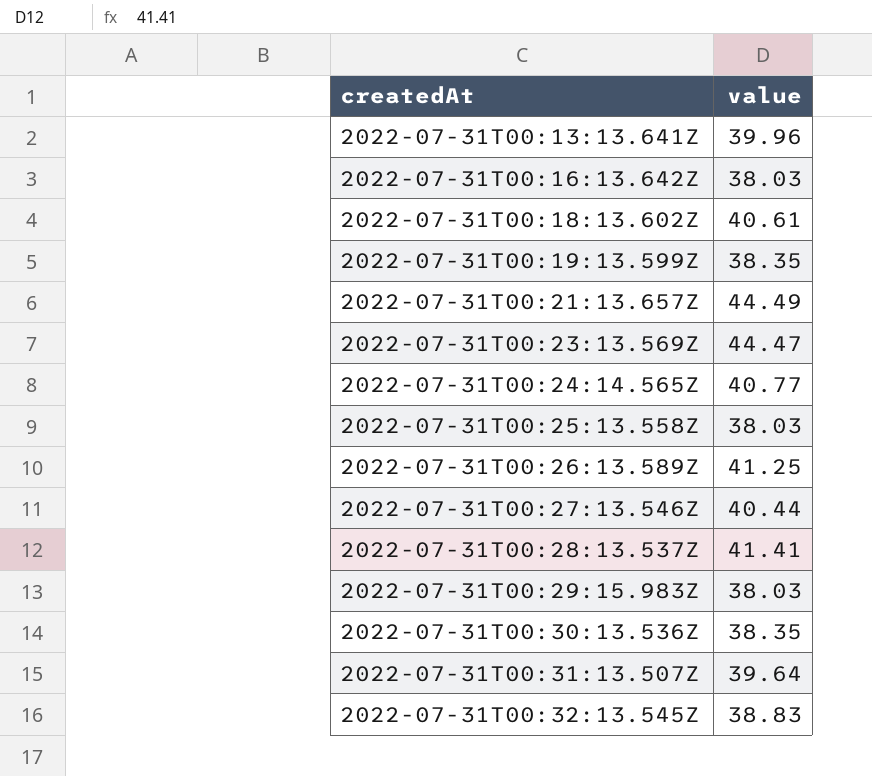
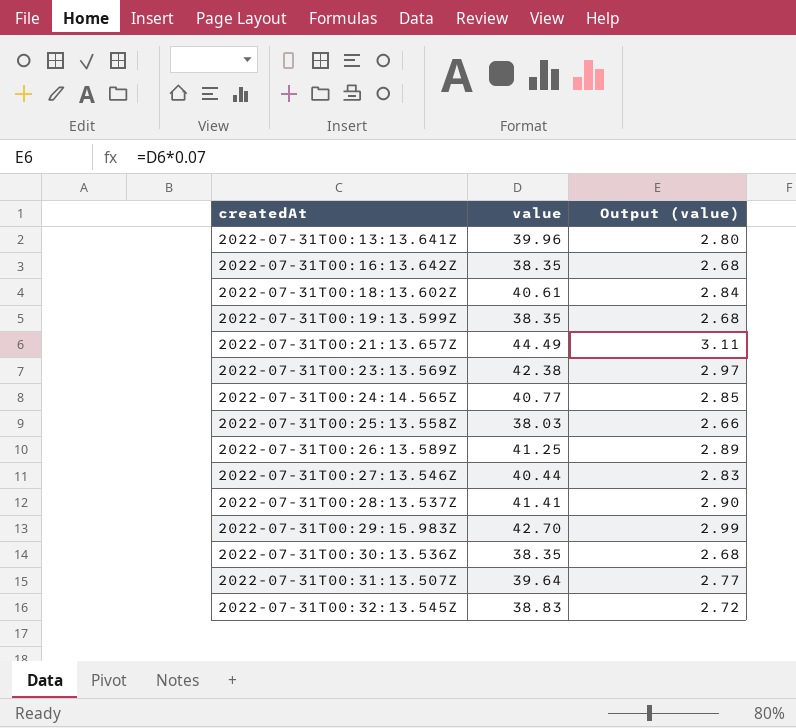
column Output (value) | formula: none -> [value] * 0.07
2022-07-31T00:16:13.642Z | value: 38.03 -> 38.35
2022-07-31T00:23:13.569Z | value: 44.47 -> 42.38
2022-07-31T00:29:15.983Z | value: 38.03 -> 42.70

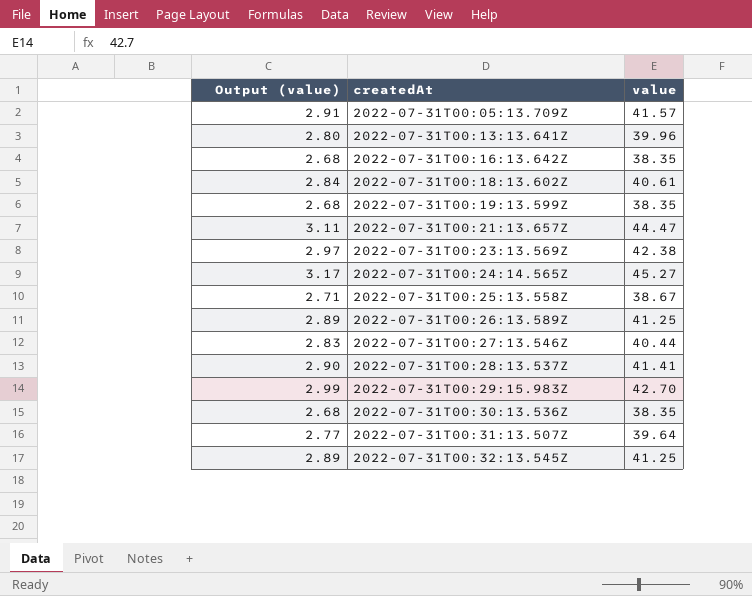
column Output (value) | position: 3 -> 1
row 2022-07-31T00:05:13.709Z: none -> 2.91 | 41.57
2022-07-31T00:21:13.657Z | value: 44.49 -> 44.47
2022-07-31T00:24:14.565Z | Output (value): 2.85 -> 3.17
2022-07-31T00:24:14.565Z | value: 40.77 -> 45.27
2022-07-31T00:25:13.558Z | Output (value): 2.66 -> 2.71
2022-07-31T00:25:13.558Z | value: 38.03 -> 38.67
2022-07-31T00:32:13.545Z | Output (value): 2.72 -> 2.89
2022-07-31T00:32:13.545Z | value: 38.83 -> 41.25

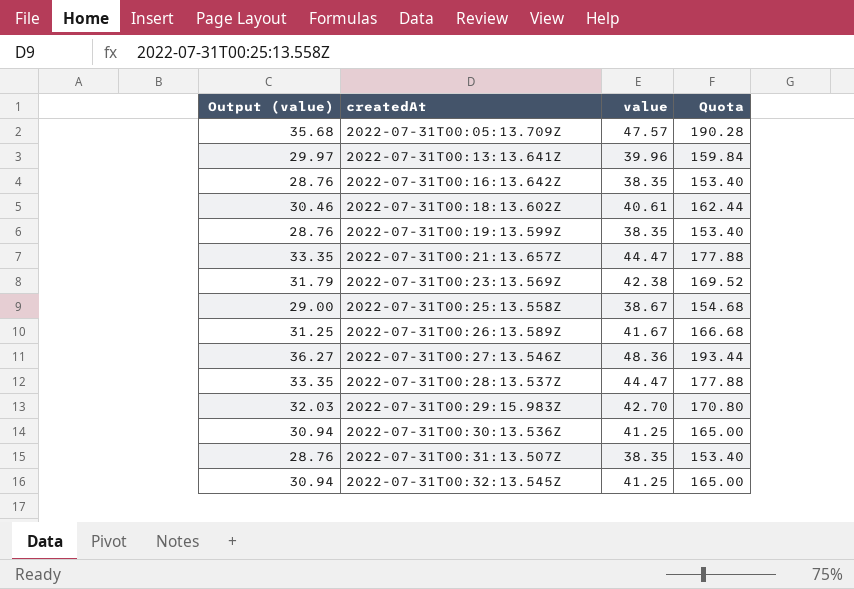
column Output (value) | formula: [value] * 0.07 -> [value] * 0.75
column Quota | formula: none -> [value] * 4
row 2022-07-31T00:24:14.565Z: 3.17 | 45.27 -> none
2022-07-31T00:05:13.709Z | value: 41.57 -> 47.57
2022-07-31T00:26:13.589Z | value: 41.25 -> 41.67
2022-07-31T00:27:13.546Z | value: 40.44 -> 48.36
2022-07-31T00:28:13.537Z | value: 41.41 -> 44.47
2022-07-31T00:30:13.536Z | value: 38.35 -> 41.25
2022-07-31T00:31:13.507Z | value: 39.64 -> 38.35

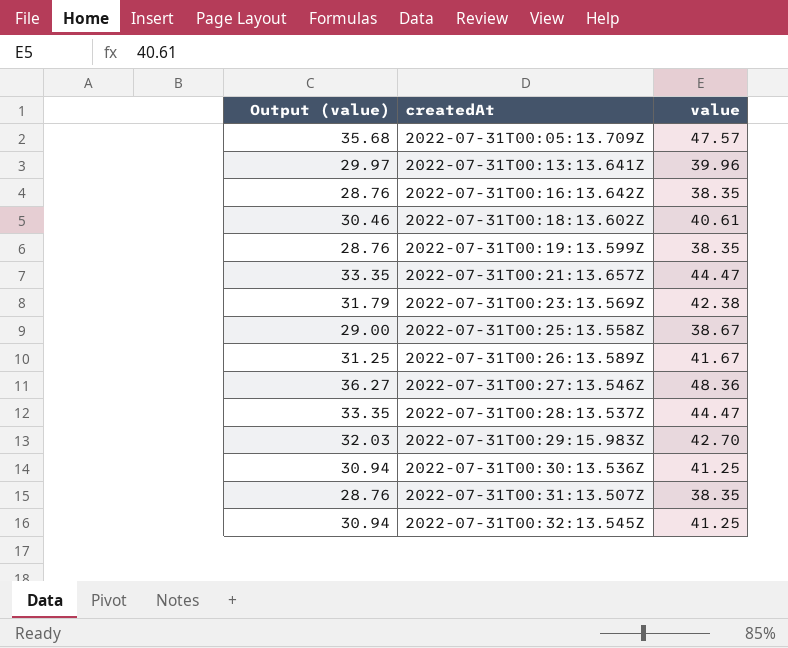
column Quota | formula: [value] * 4 -> none

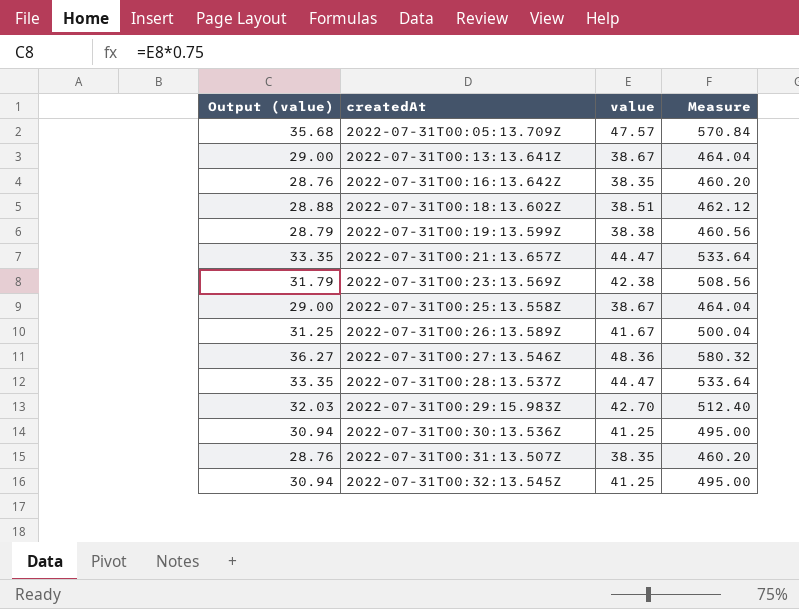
column Measure | formula: none -> [value] * 12
2022-07-31T00:13:13.641Z | Output (value): 29.97 -> 29.00
2022-07-31T00:13:13.641Z | value: 39.96 -> 38.67
2022-07-31T00:18:13.602Z | Output (value): 30.46 -> 28.88
2022-07-31T00:18:13.602Z | value: 40.61 -> 38.51
2022-07-31T00:19:13.599Z | Output (value): 28.76 -> 28.79
2022-07-31T00:19:13.599Z | value: 38.35 -> 38.38

